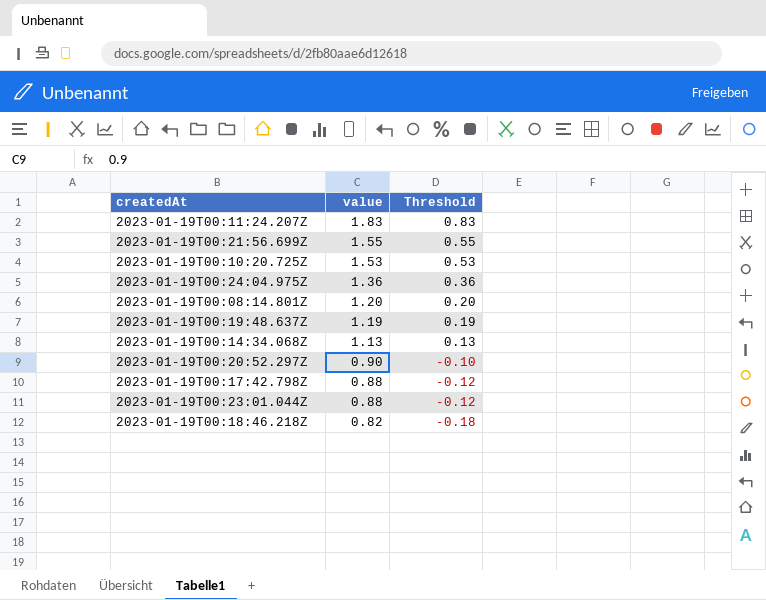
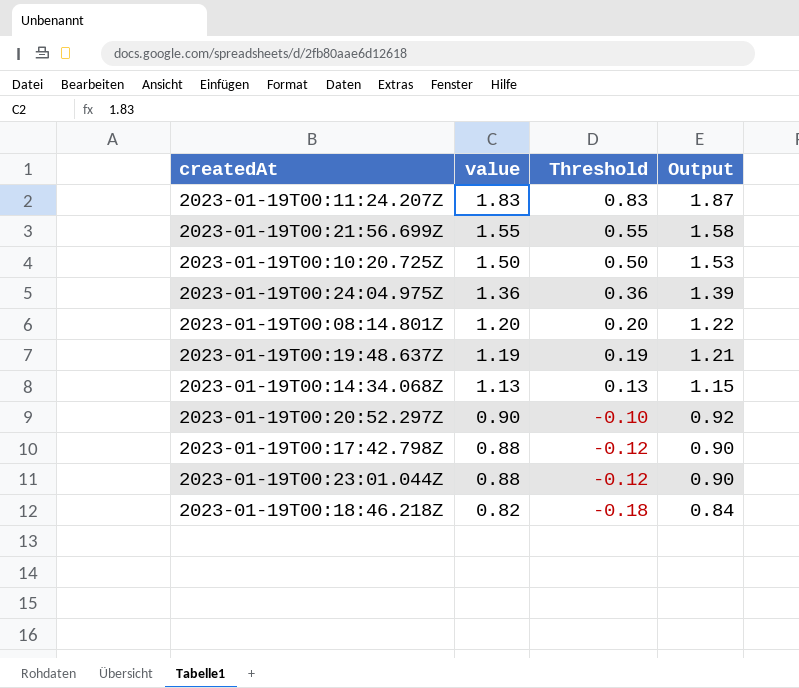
column Output | formula: none -> [value] * 1.02
2023-01-19T00:10:20.725Z | value: 1.53 -> 1.50
2023-01-19T00:10:20.725Z | Threshold: 0.53 -> 0.50

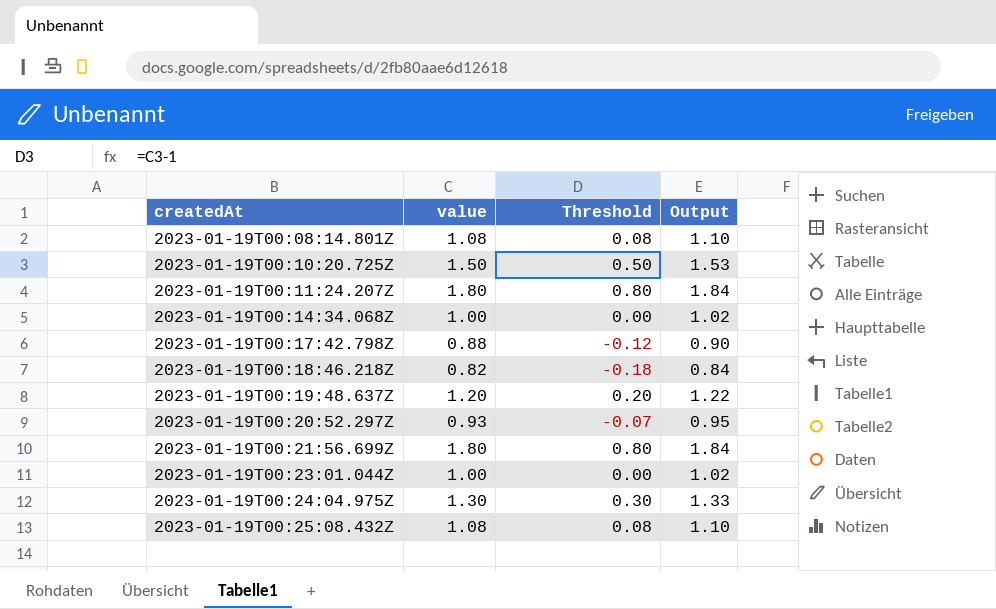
row order: value descending -> createdAt ascending
2023-01-19T00:08:14.801Z | value: 1.20 -> 1.08
2023-01-19T00:08:14.801Z | Threshold: 0.20 -> 0.08
2023-01-19T00:08:14.801Z | Output: 1.22 -> 1.10
2023-01-19T00:11:24.207Z | value: 1.83 -> 1.80
2023-01-19T00:11:24.207Z | Threshold: 0.83 -> 0.80
2023-01-19T00:11:24.207Z | Output: 1.87 -> 1.84
2023-01-19T00:14:34.068Z | value: 1.13 -> 1.00
2023-01-19T00:14:34.068Z | Threshold: 0.13 -> 0.00
2023-01-19T00:14:34.068Z | Output: 1.15 -> 1.02
2023-01-19T00:19:48.637Z | value: 1.19 -> 1.20
2023-01-19T00:19:48.637Z | Threshold: 0.19 -> 0.20
2023-01-19T00:19:48.637Z | Output: 1.21 -> 1.22
2023-01-19T00:20:52.297Z | value: 0.90 -> 0.93
2023-01-19T00:20:52.297Z | Threshold: -0.10 -> -0.07
2023-01-19T00:20:52.297Z | Output: 0.92 -> 0.95
2023-01-19T00:21:56.699Z | value: 1.55 -> 1.80
2023-01-19T00:21:56.699Z | Threshold: 0.55 -> 0.80
2023-01-19T00:21:56.699Z | Output: 1.58 -> 1.84
2023-01-19T00:23:01.044Z | value: 0.88 -> 1.00
2023-01-19T00:23:01.044Z | Threshold: -0.12 -> 0.00
2023-01-19T00:23:01.044Z | Output: 0.90 -> 1.02
2023-01-19T00:24:04.975Z | value: 1.36 -> 1.30
2023-01-19T00:24:04.975Z | Threshold: 0.36 -> 0.30
2023-01-19T00:24:04.975Z | Output: 1.39 -> 1.33
row 2023-01-19T00:25:08.432Z: none -> 1.08 | 0.08 | 1.10

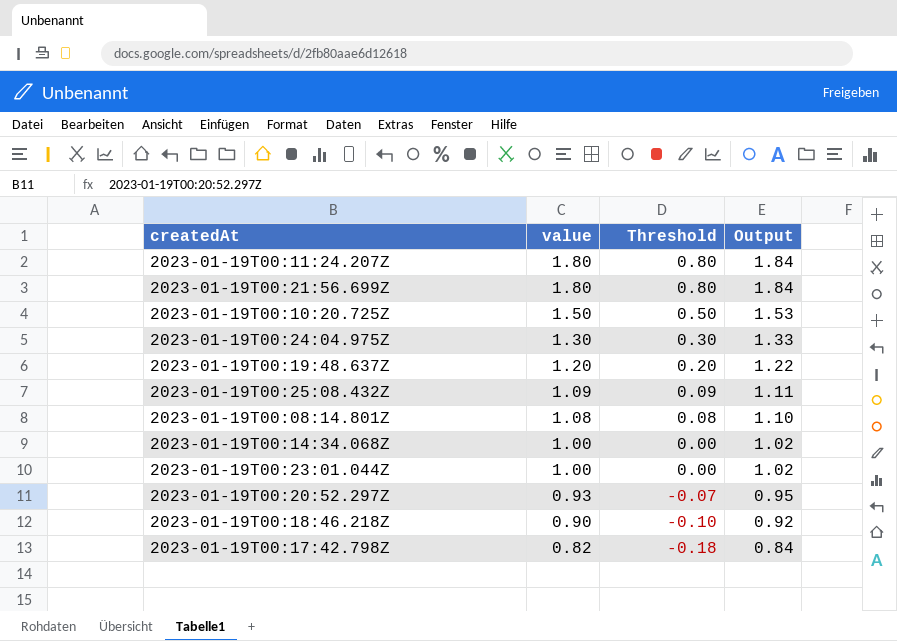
row order: createdAt ascending -> value descending
2023-01-19T00:25:08.432Z | value: 1.08 -> 1.09
2023-01-19T00:25:08.432Z | Threshold: 0.08 -> 0.09
2023-01-19T00:25:08.432Z | Output: 1.10 -> 1.11
2023-01-19T00:18:46.218Z | value: 0.82 -> 0.90
2023-01-19T00:18:46.218Z | Threshold: -0.18 -> -0.10
2023-01-19T00:18:46.218Z | Output: 0.84 -> 0.92
2023-01-19T00:17:42.798Z | value: 0.88 -> 0.82
2023-01-19T00:17:42.798Z | Threshold: -0.12 -> -0.18
2023-01-19T00:17:42.798Z | Output: 0.90 -> 0.84

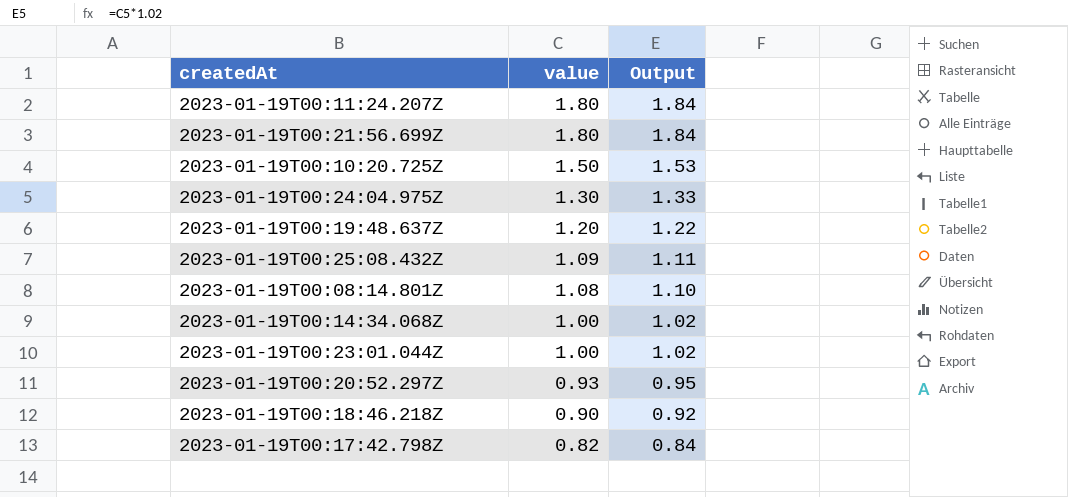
column Threshold | formula: [value] - 1 -> none

